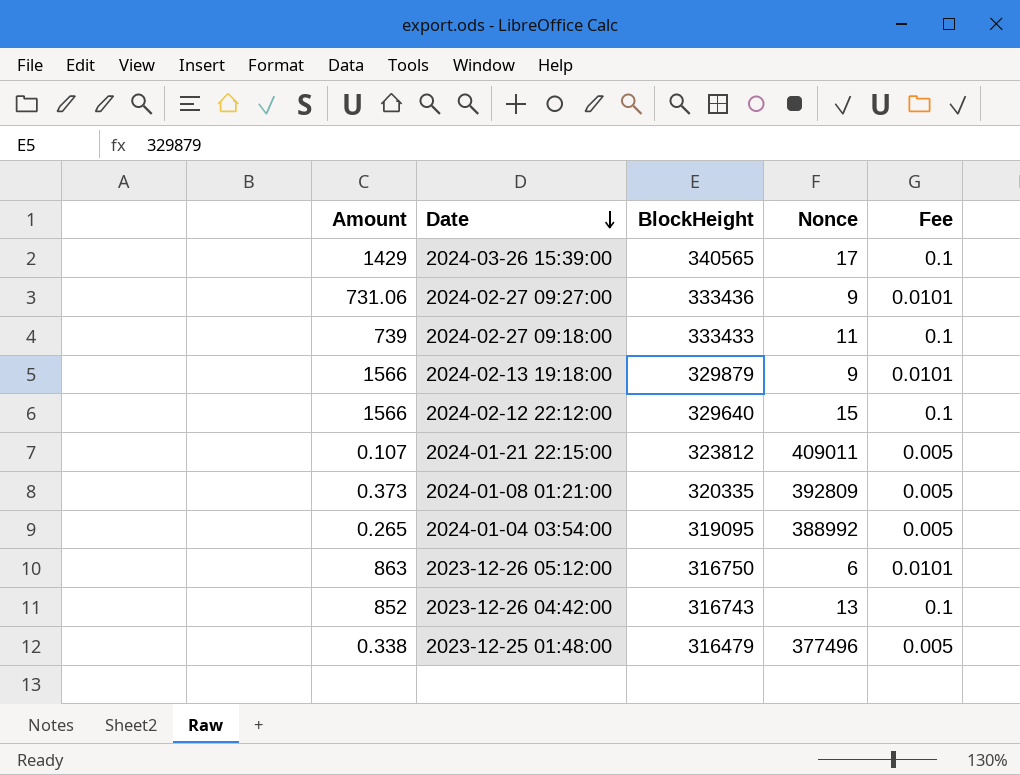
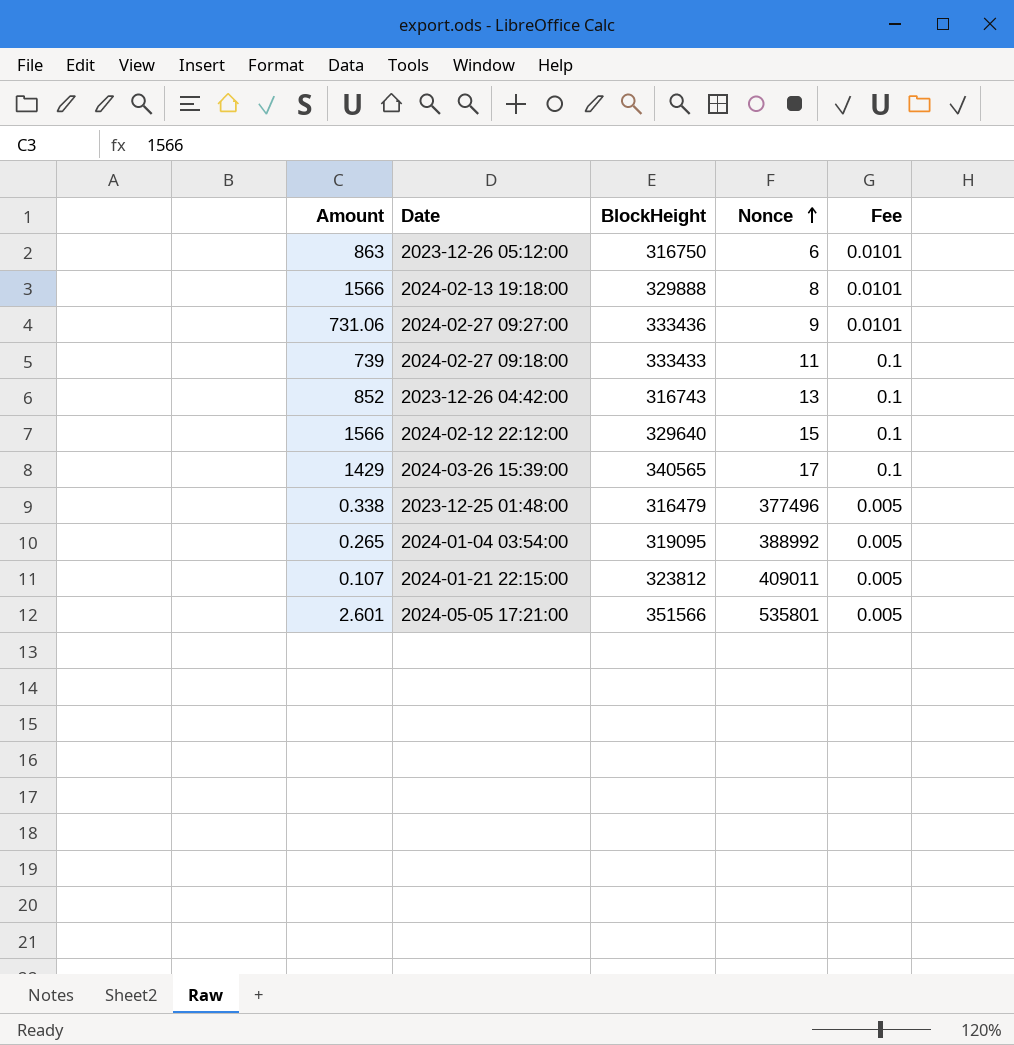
row order: Date descending -> Nonce ascending
row 2024-01-08 01:21:00: 0.373 | 320335 | 392809 | 0.005 -> none
2024-02-13 19:18:00 | BlockHeight: 329879 -> 329888
2024-02-13 19:18:00 | Nonce: 9 -> 8
row 2024-05-05 17:21:00: none -> 2.601 | 351566 | 535801 | 0.005

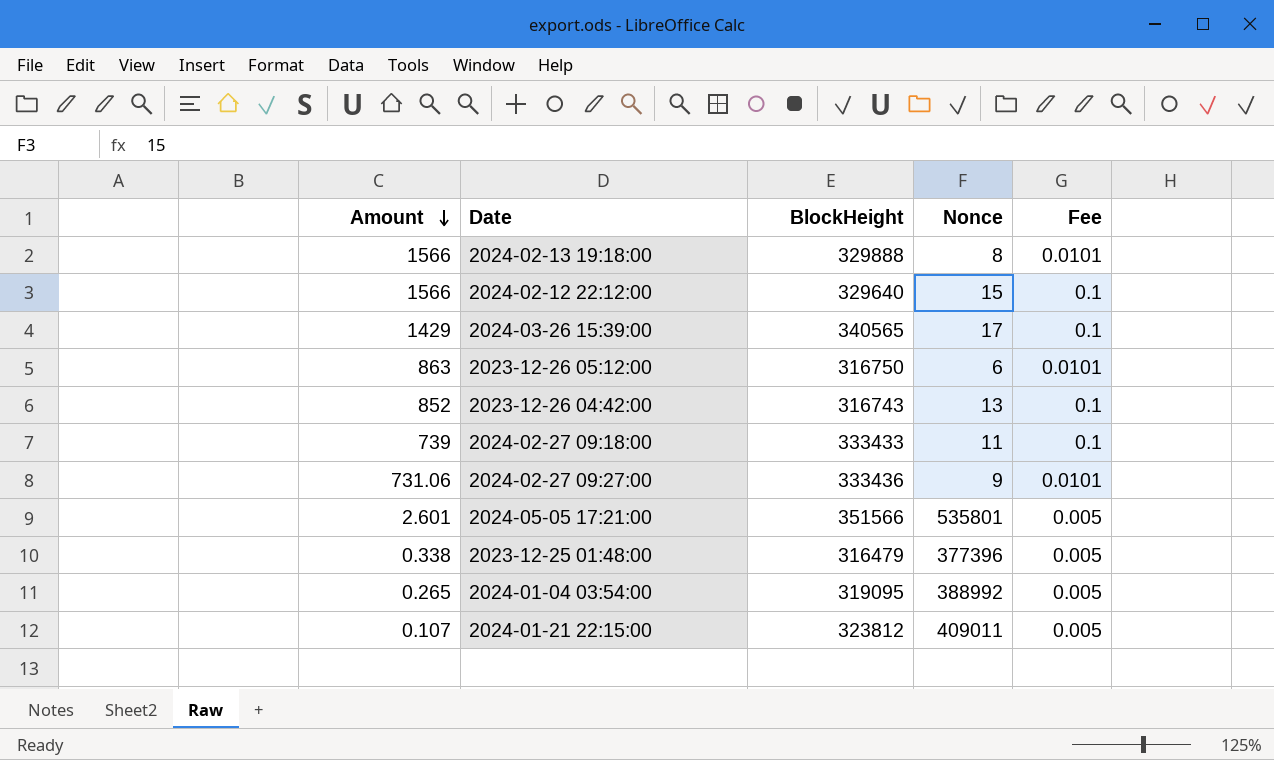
row order: Nonce ascending -> Amount descending
2023-12-25 01:48:00 | Nonce: 377496 -> 377396

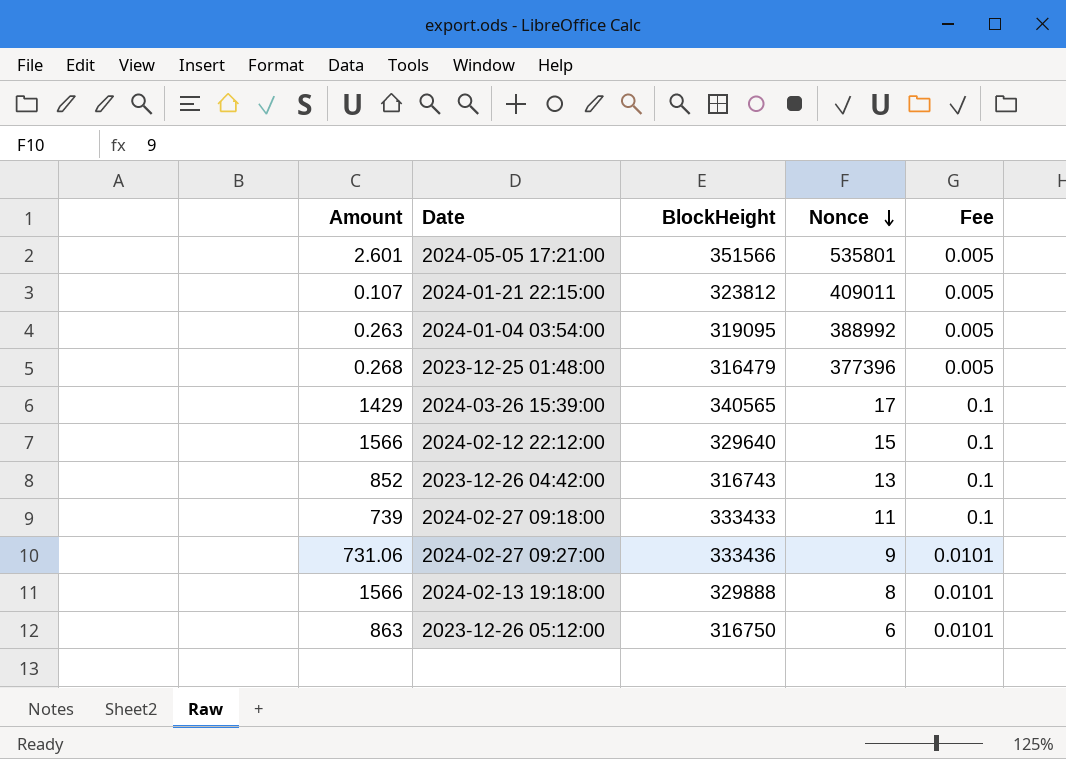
row order: Amount descending -> Nonce descending
2024-01-04 03:54:00 | Amount: 0.265 -> 0.263
2023-12-25 01:48:00 | Amount: 0.338 -> 0.268

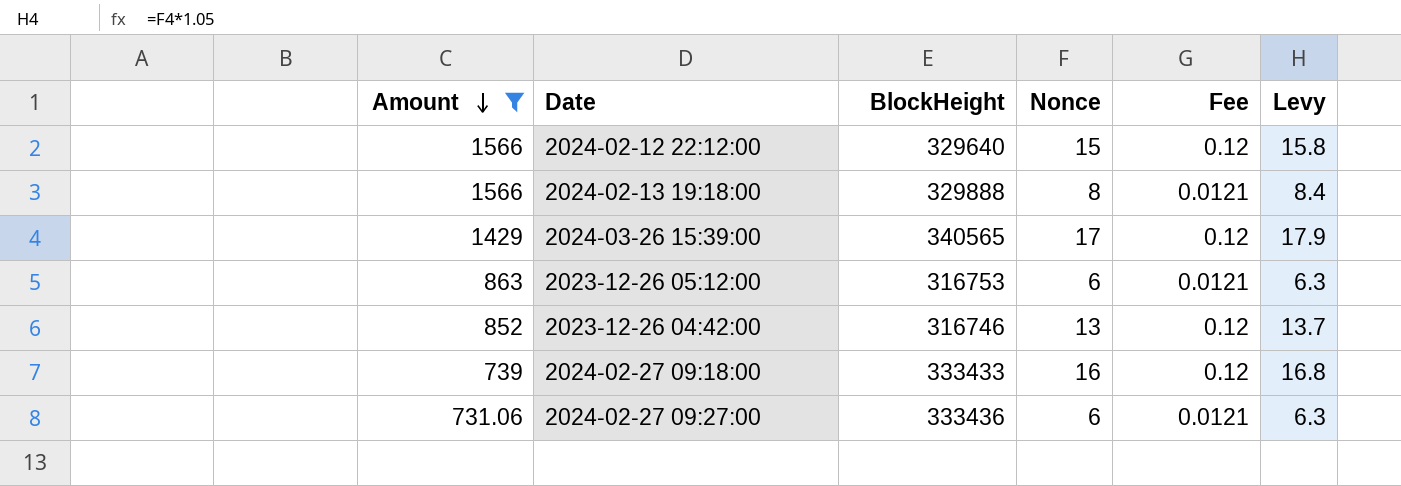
filter: none -> Amount >= 731.06
row order: Nonce descending -> Amount descending
column Levy | formula: none -> [Nonce] * 1.05
2024-02-12 22:12:00 | Fee: 0.1 -> 0.12
2024-02-13 19:18:00 | Fee: 0.0101 -> 0.0121
2024-03-26 15:39:00 | Fee: 0.1 -> 0.12
2023-12-26 05:12:00 | BlockHeight: 316750 -> 316753
2023-12-26 05:12:00 | Fee: 0.0101 -> 0.0121
2023-12-26 04:42:00 | BlockHeight: 316743 -> 316746
2023-12-26 04:42:00 | Fee: 0.1 -> 0.12
2024-02-27 09:18:00 | Nonce: 11 -> 16
2024-02-27 09:18:00 | Fee: 0.1 -> 0.12
2024-02-27 09:27:00 | Nonce: 9 -> 6
2024-02-27 09:27:00 | Fee: 0.0101 -> 0.0121

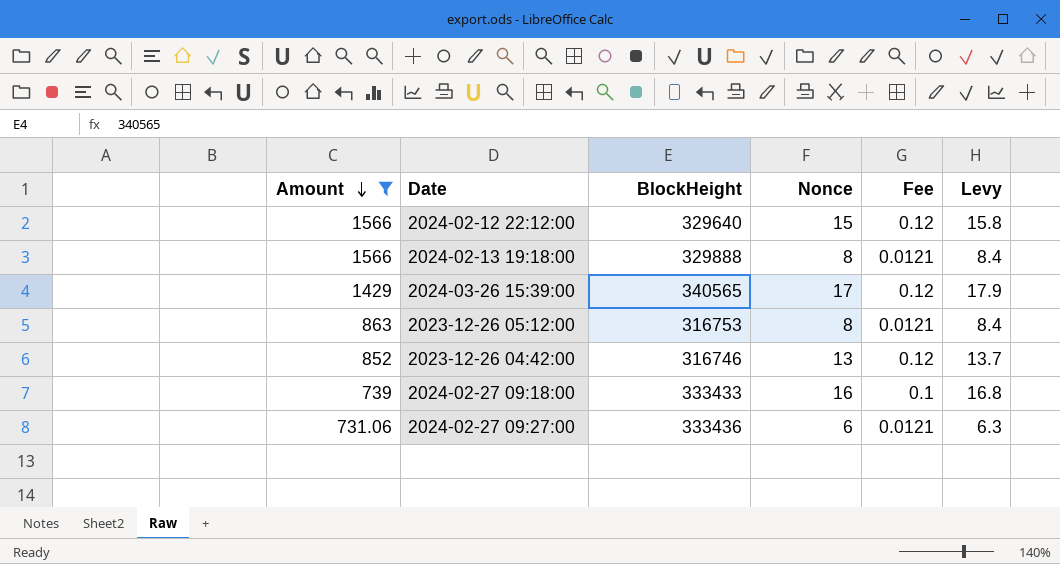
2023-12-26 05:12:00 | Nonce: 6 -> 8
2023-12-26 05:12:00 | Levy: 6.3 -> 8.4
2024-02-27 09:18:00 | Fee: 0.12 -> 0.1

